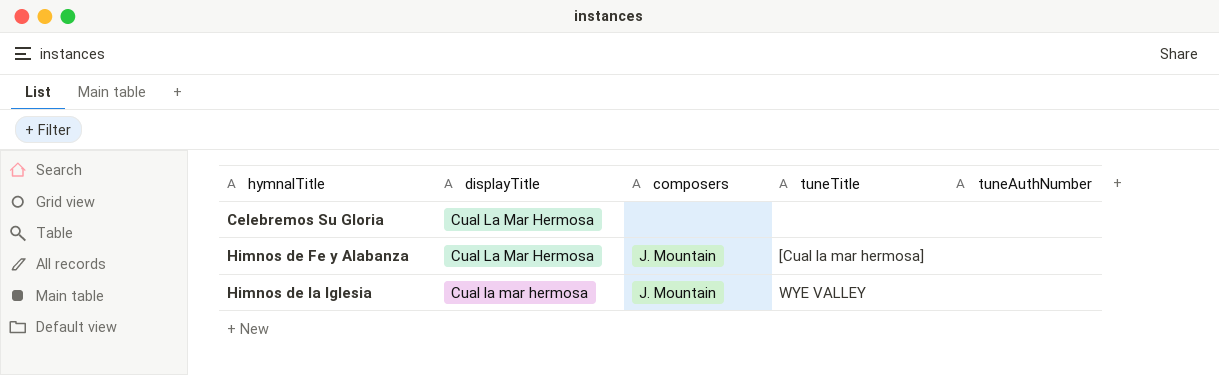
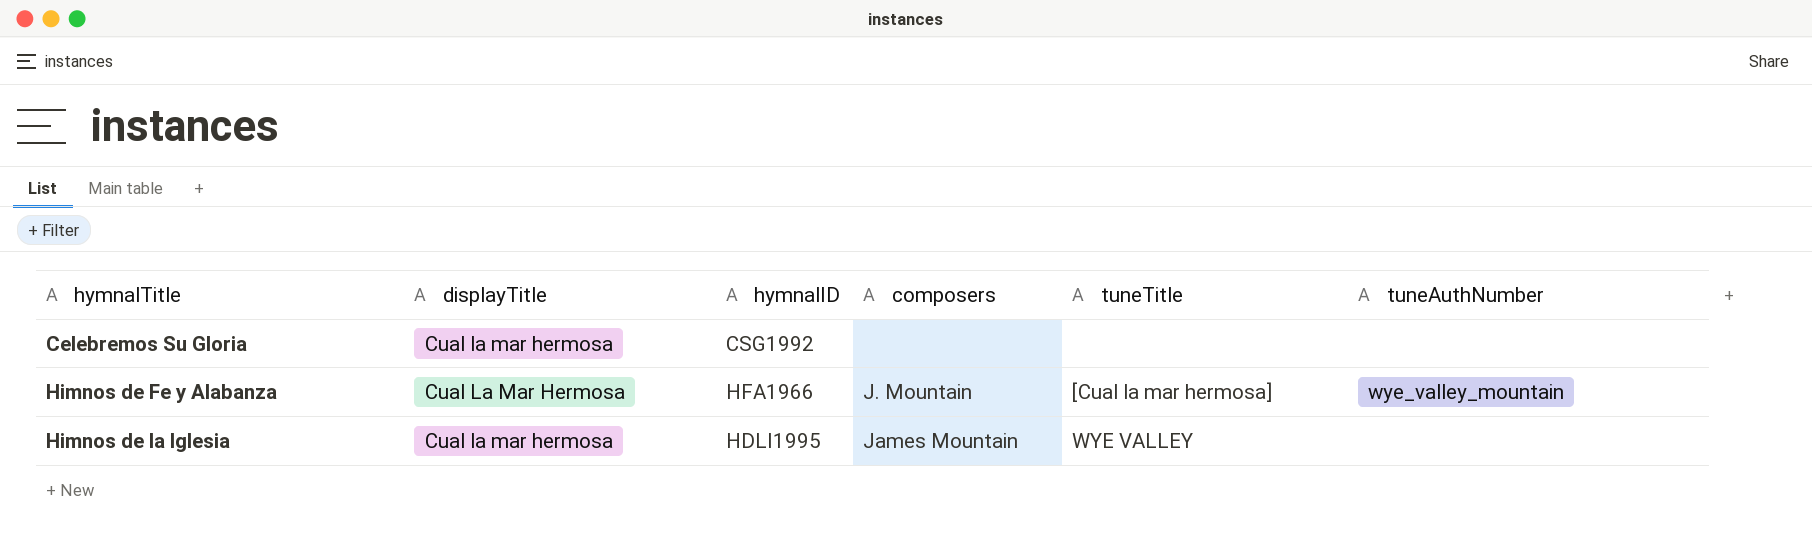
column hymnalID | position: none -> 3
Celebremos Su Gloria | displayTitle: Cual La Mar Hermosa -> Cual la mar hermosa
Himnos de Fe y Alabanza | tuneAuthNumber: none -> wye_valley_mountain
Himnos de la Iglesia | composers: J. Mountain -> James Mountain

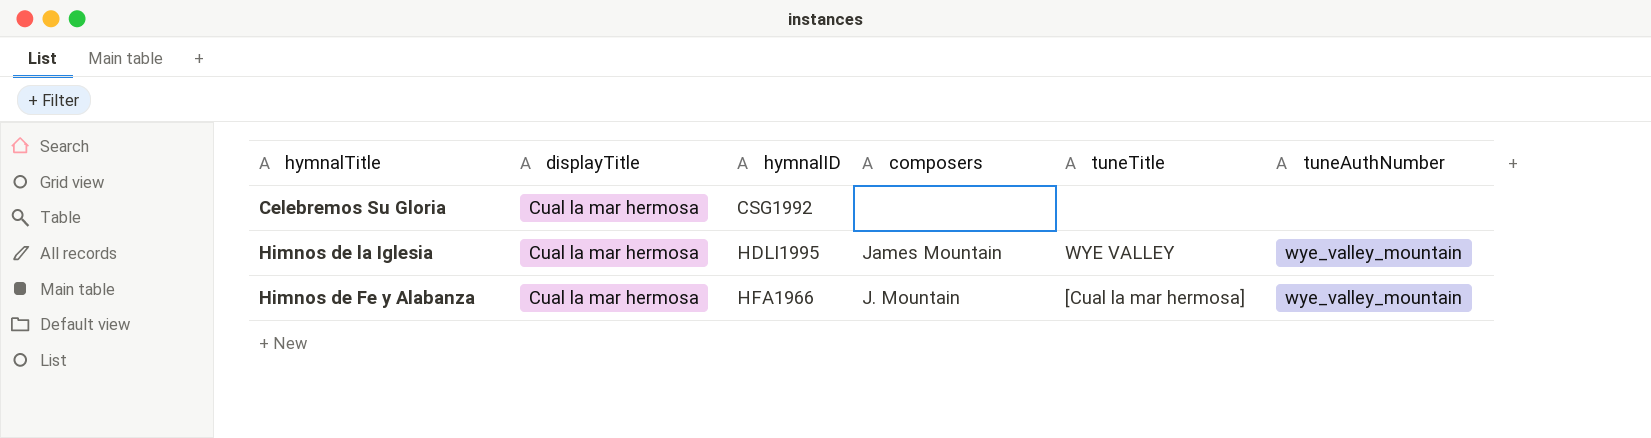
row order: hymnalTitle ascending -> hymnalID ascending
Himnos de la Iglesia | tuneAuthNumber: none -> wye_valley_mountain
Himnos de Fe y Alabanza | displayTitle: Cual La Mar Hermosa -> Cual la mar hermosa

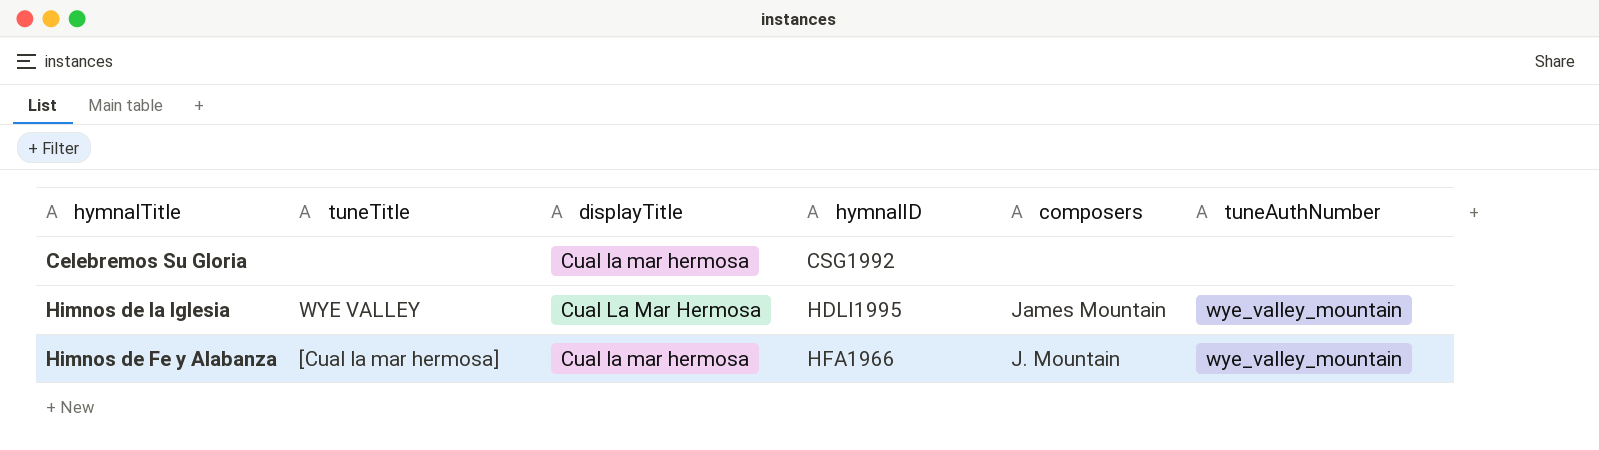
column tuneTitle | position: 5 -> 2
Himnos de la Iglesia | displayTitle: Cual la mar hermosa -> Cual La Mar Hermosa

